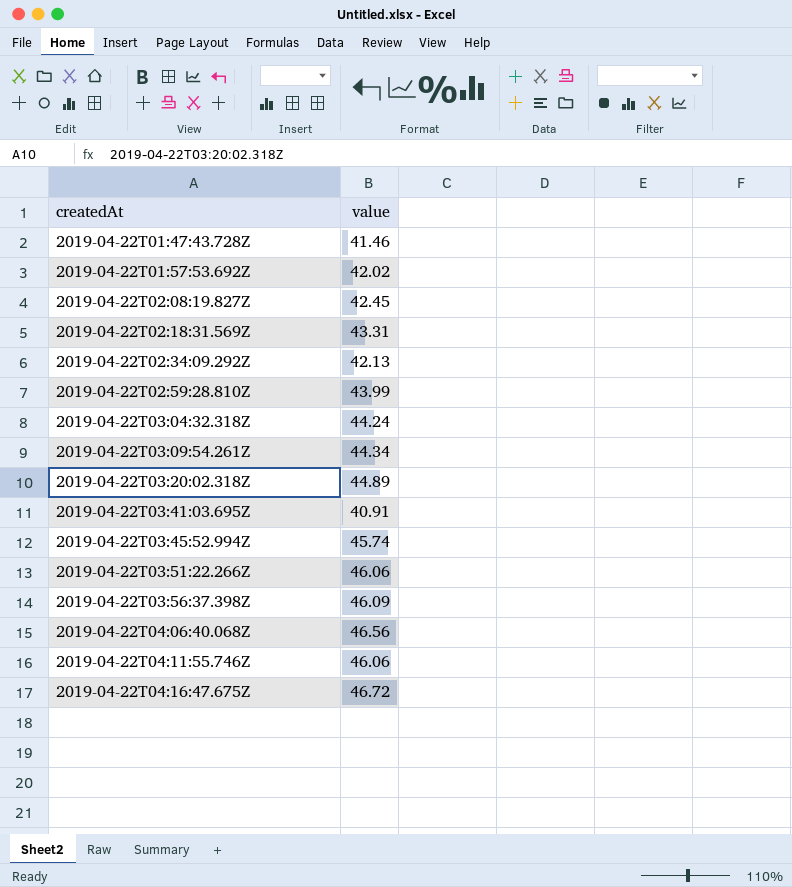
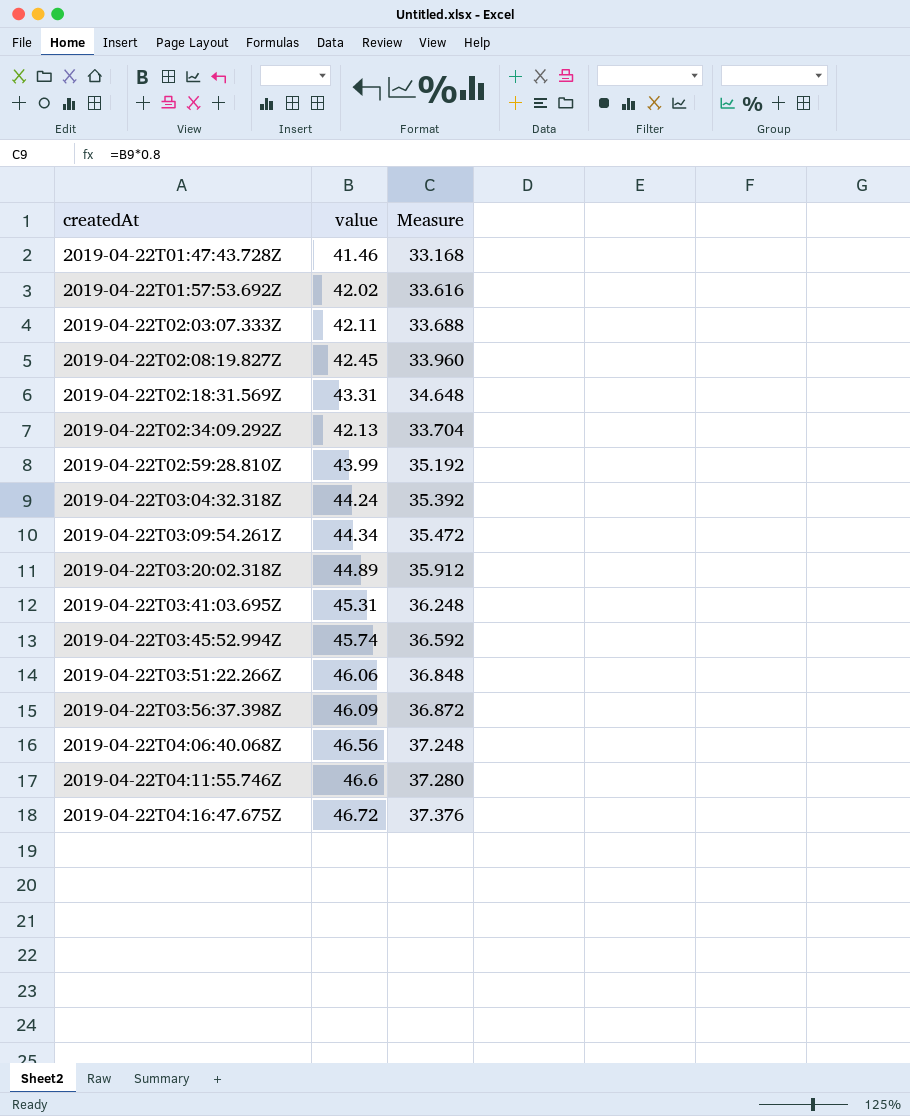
column Measure | formula: none -> [value] * 0.8
row 2019-04-22T02:03:07.333Z: none -> 42.11 | 33.688
2019-04-22T03:41:03.695Z | value: 40.91 -> 45.31
2019-04-22T04:11:55.746Z | value: 46.06 -> 46.6

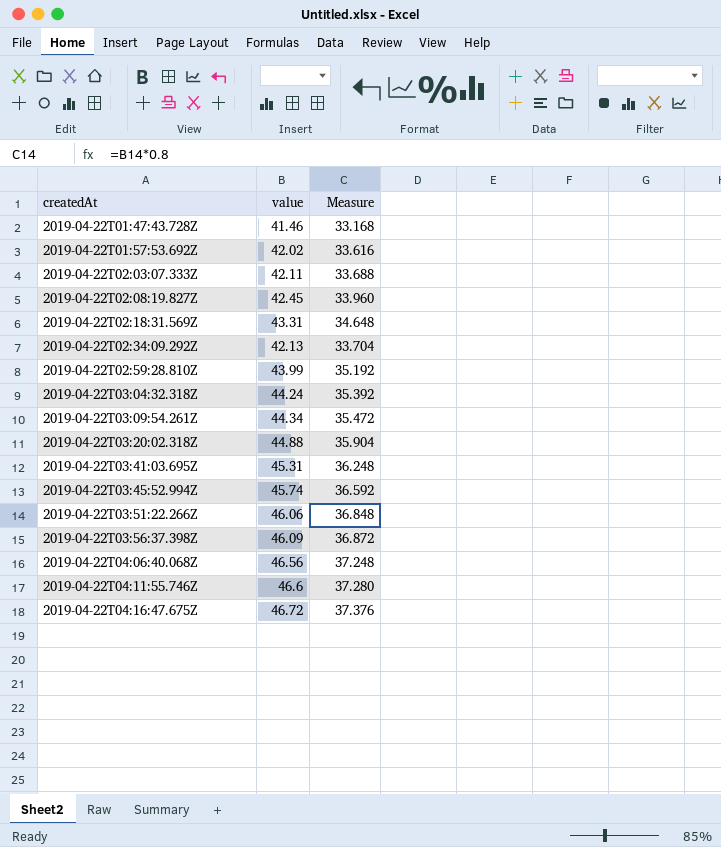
2019-04-22T03:20:02.318Z | value: 44.89 -> 44.88
2019-04-22T03:20:02.318Z | Measure: 35.912 -> 35.904

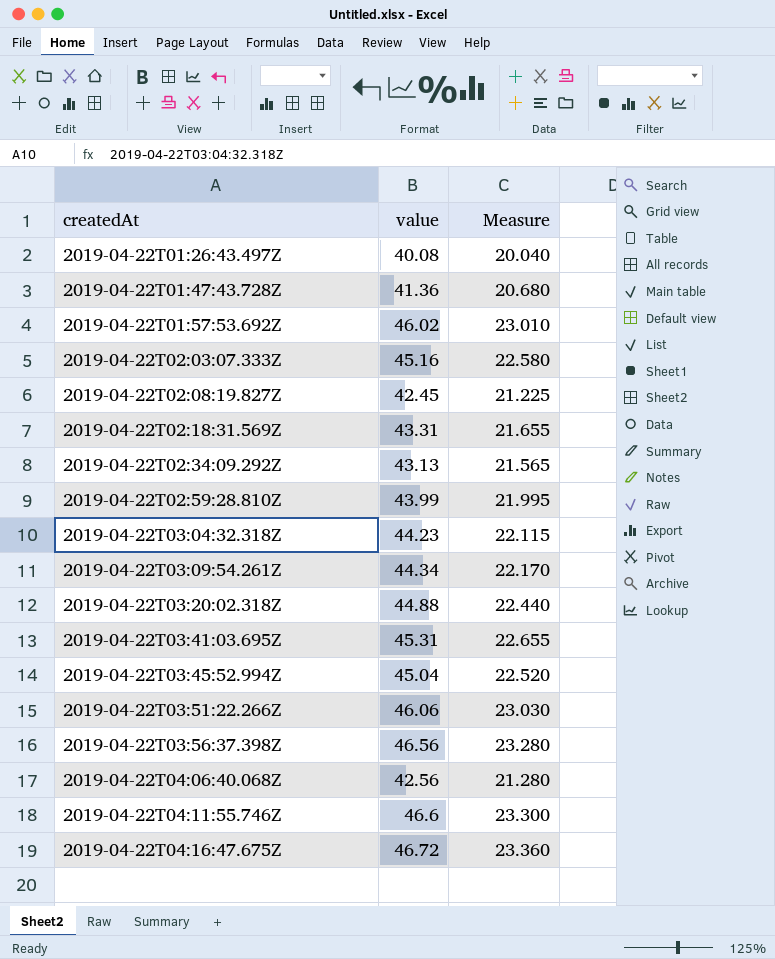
column Measure | formula: [value] * 0.8 -> [value] * 0.5
row 2019-04-22T01:26:43.497Z: none -> 40.08 | 20.040
2019-04-22T01:47:43.728Z | value: 41.46 -> 41.36
2019-04-22T01:57:53.692Z | value: 42.02 -> 46.02
2019-04-22T02:03:07.333Z | value: 42.11 -> 45.16
2019-04-22T02:34:09.292Z | value: 42.13 -> 43.13
2019-04-22T03:04:32.318Z | value: 44.24 -> 44.23
2019-04-22T03:45:52.994Z | value: 45.74 -> 45.04
2019-04-22T03:56:37.398Z | value: 46.09 -> 46.56
2019-04-22T04:06:40.068Z | value: 46.56 -> 42.56

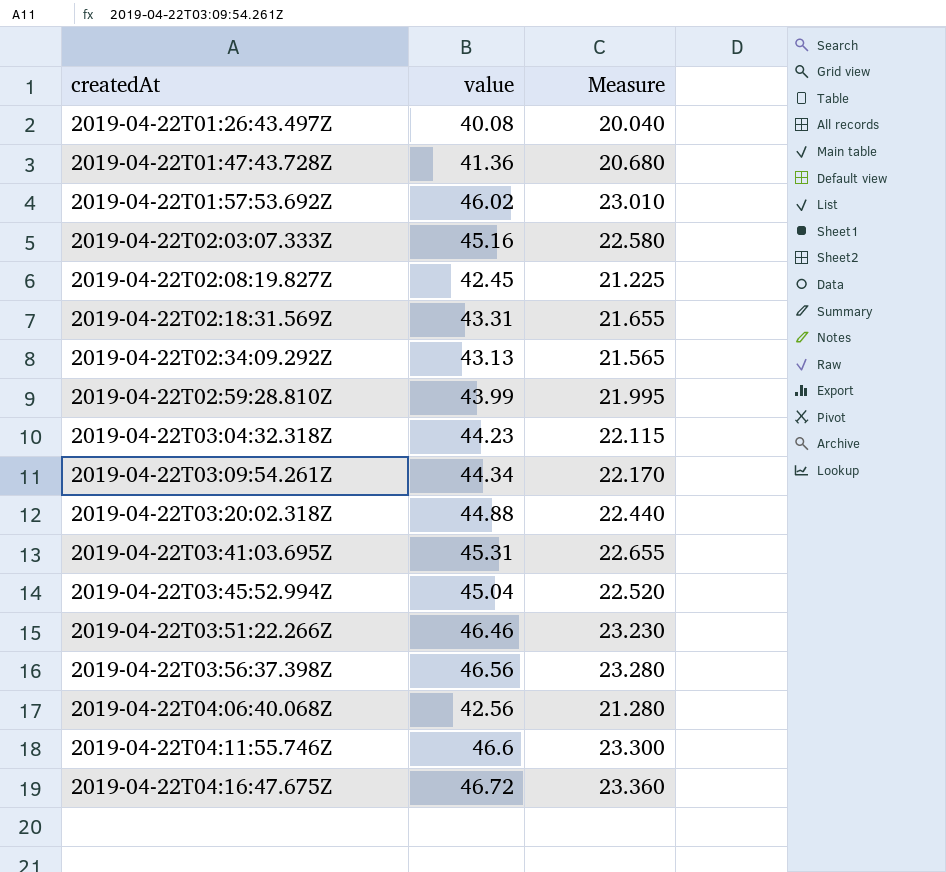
2019-04-22T03:51:22.266Z | value: 46.06 -> 46.46
2019-04-22T03:51:22.266Z | Measure: 23.030 -> 23.230

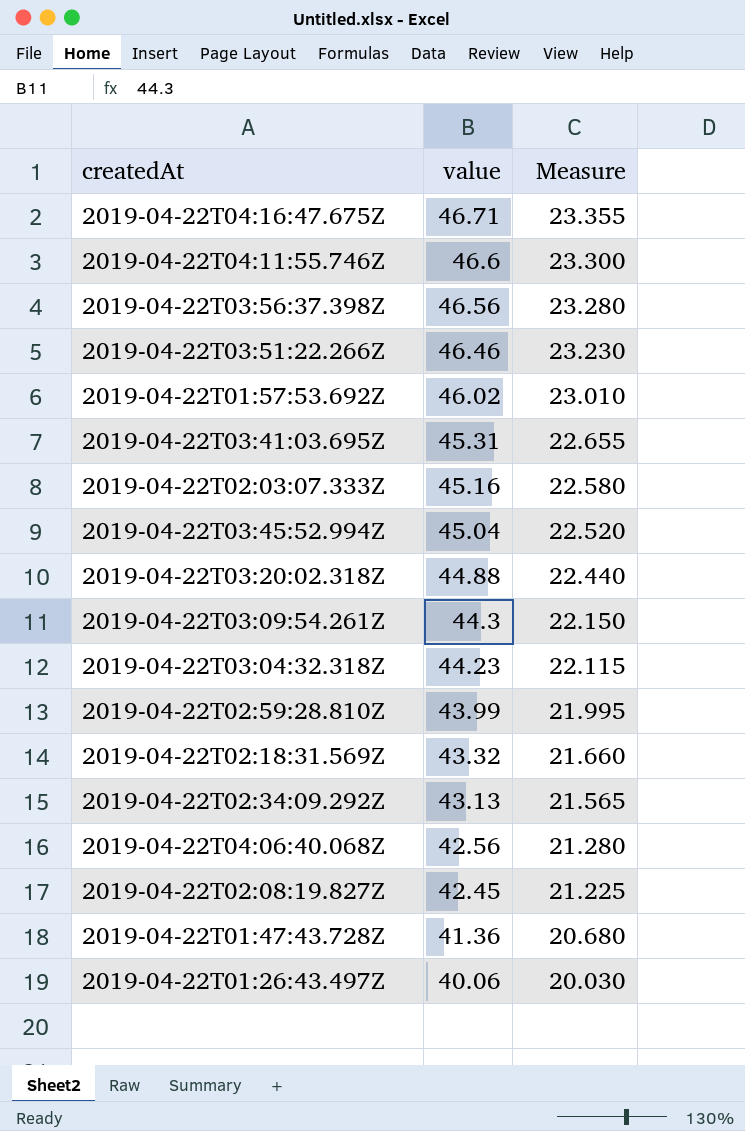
row order: createdAt ascending -> value descending
2019-04-22T04:16:47.675Z | value: 46.72 -> 46.71
2019-04-22T04:16:47.675Z | Measure: 23.360 -> 23.355
2019-04-22T03:09:54.261Z | value: 44.34 -> 44.3
2019-04-22T03:09:54.261Z | Measure: 22.170 -> 22.150
2019-04-22T02:18:31.569Z | value: 43.31 -> 43.32
2019-04-22T02:18:31.569Z | Measure: 21.655 -> 21.660
2019-04-22T01:26:43.497Z | value: 40.08 -> 40.06
2019-04-22T01:26:43.497Z | Measure: 20.040 -> 20.030

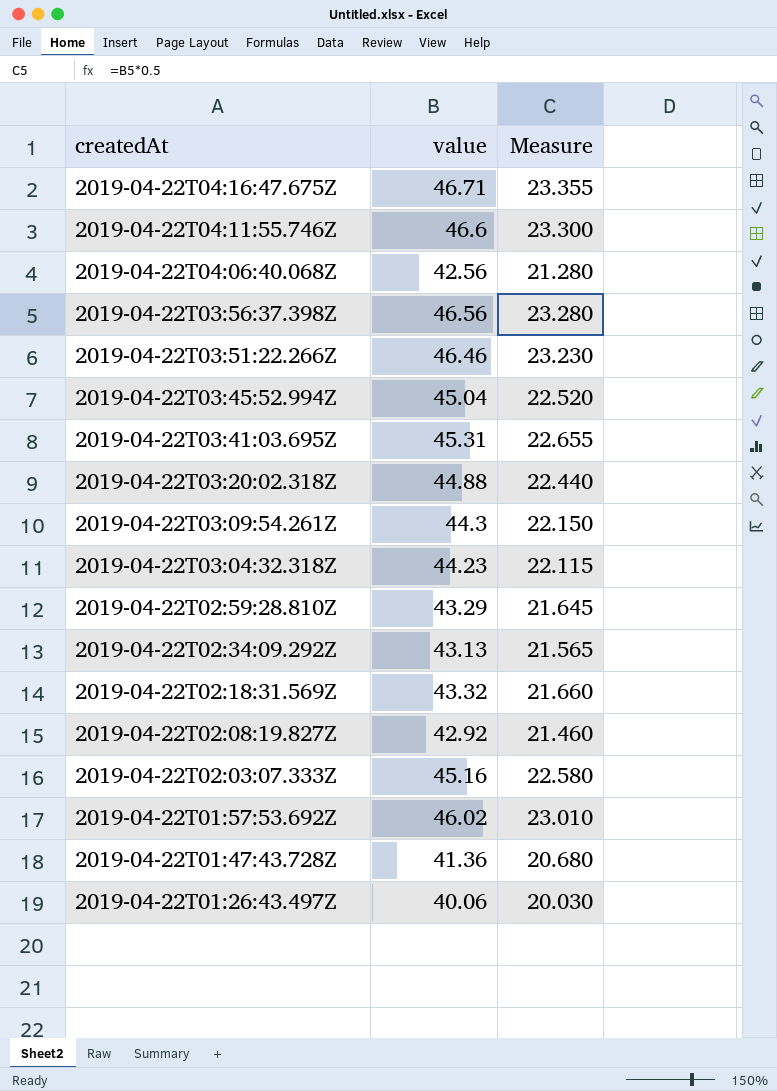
row order: value descending -> createdAt descending
2019-04-22T02:59:28.810Z | value: 43.99 -> 43.29
2019-04-22T02:59:28.810Z | Measure: 21.995 -> 21.645
2019-04-22T02:08:19.827Z | value: 42.45 -> 42.92
2019-04-22T02:08:19.827Z | Measure: 21.225 -> 21.460

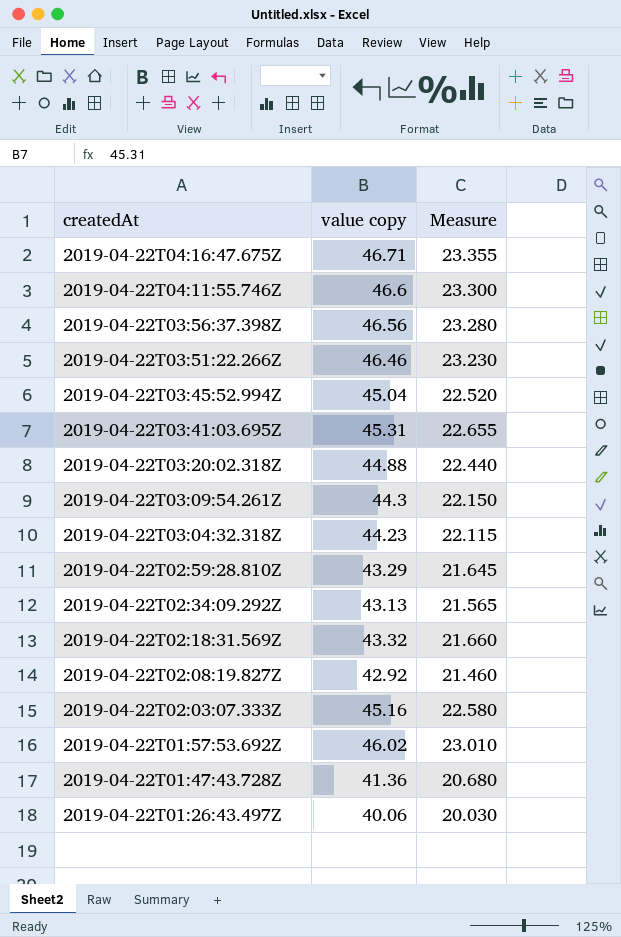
column name: value -> value copy
row 2019-04-22T04:06:40.068Z: 42.56 | 21.280 -> none

